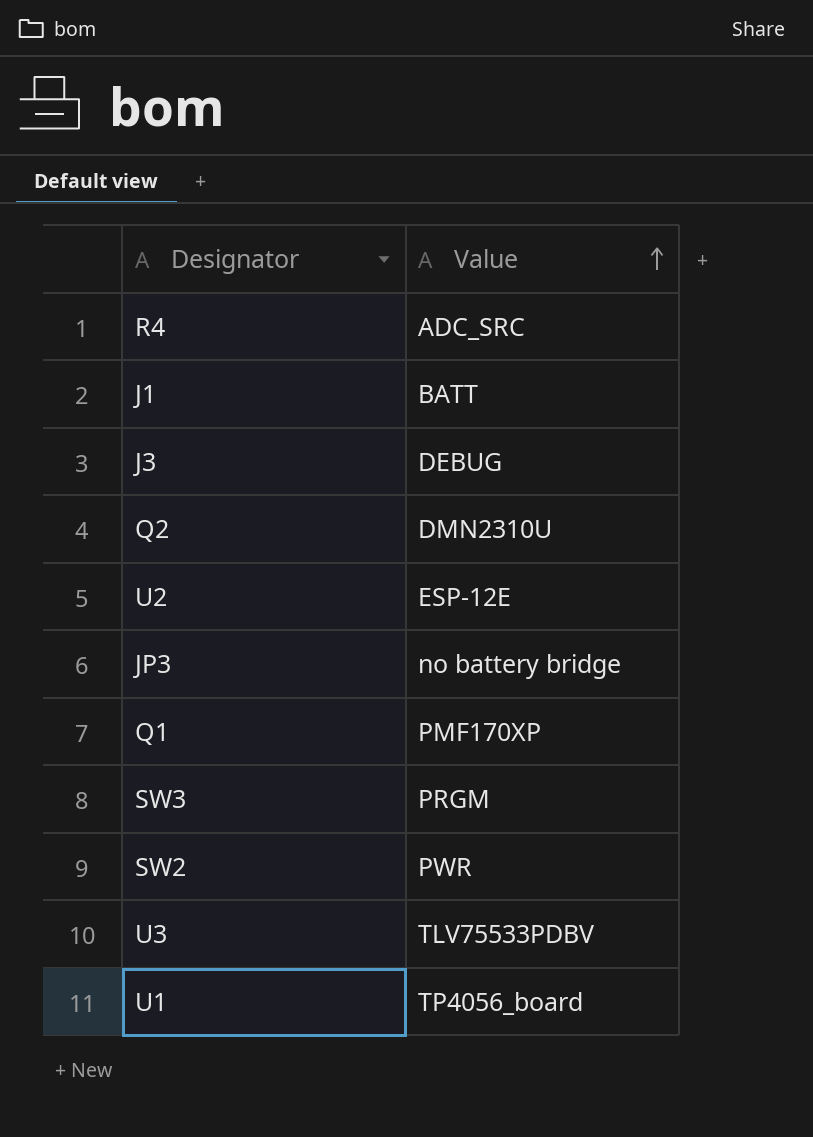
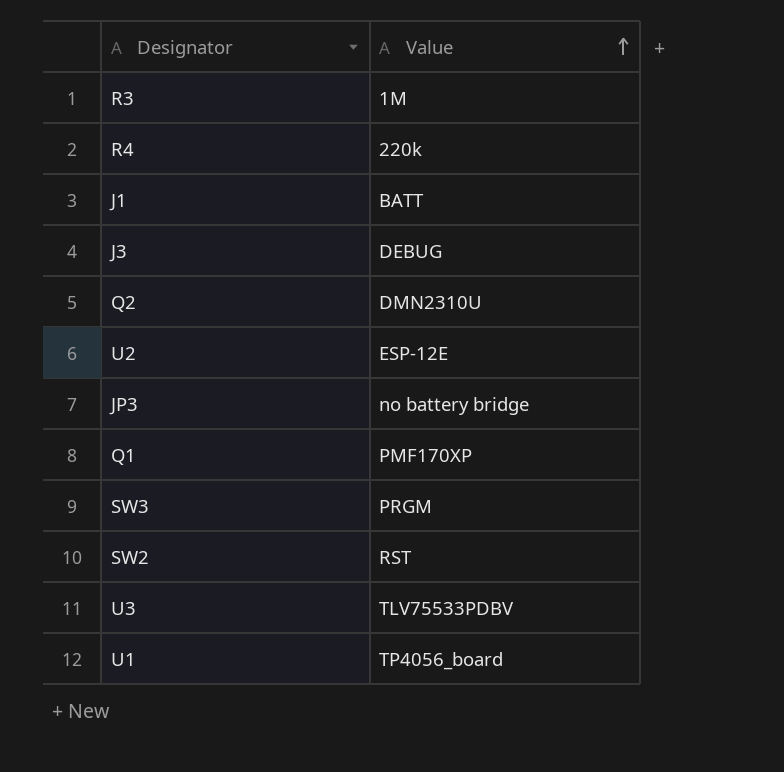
row R3: none -> 1M
R4 | Value: ADC_SRC -> 220k
SW2 | Value: PWR -> RST

